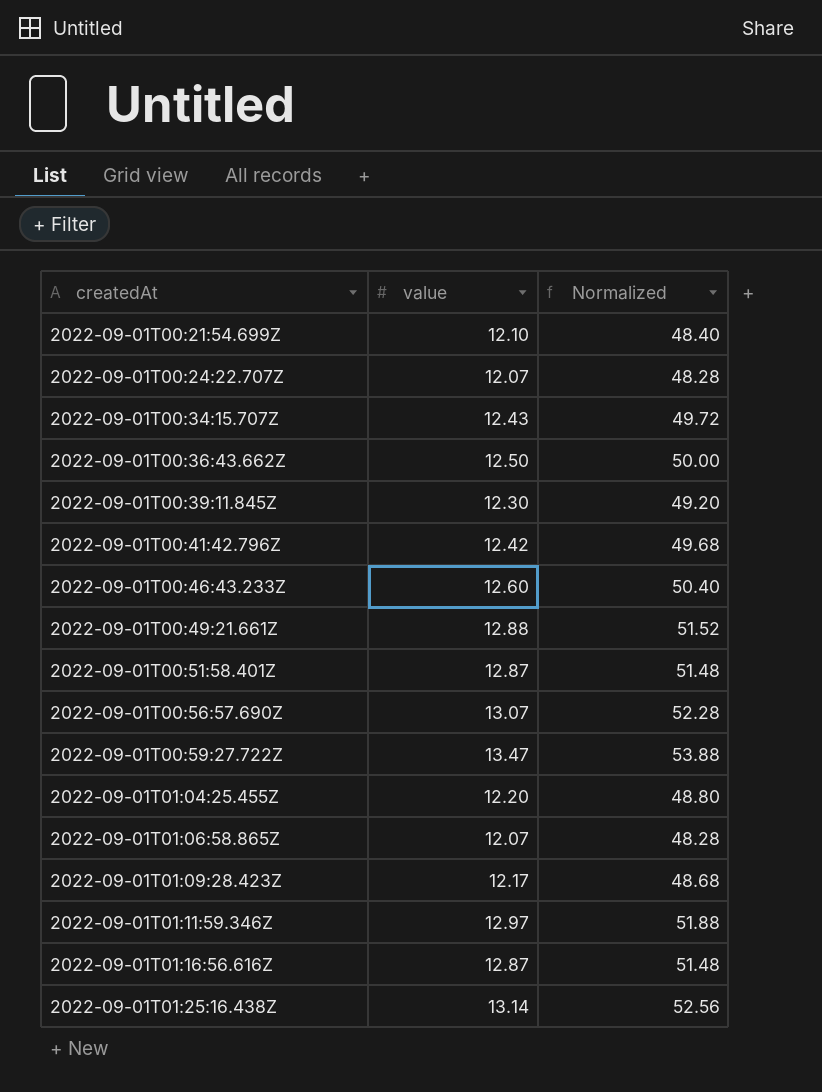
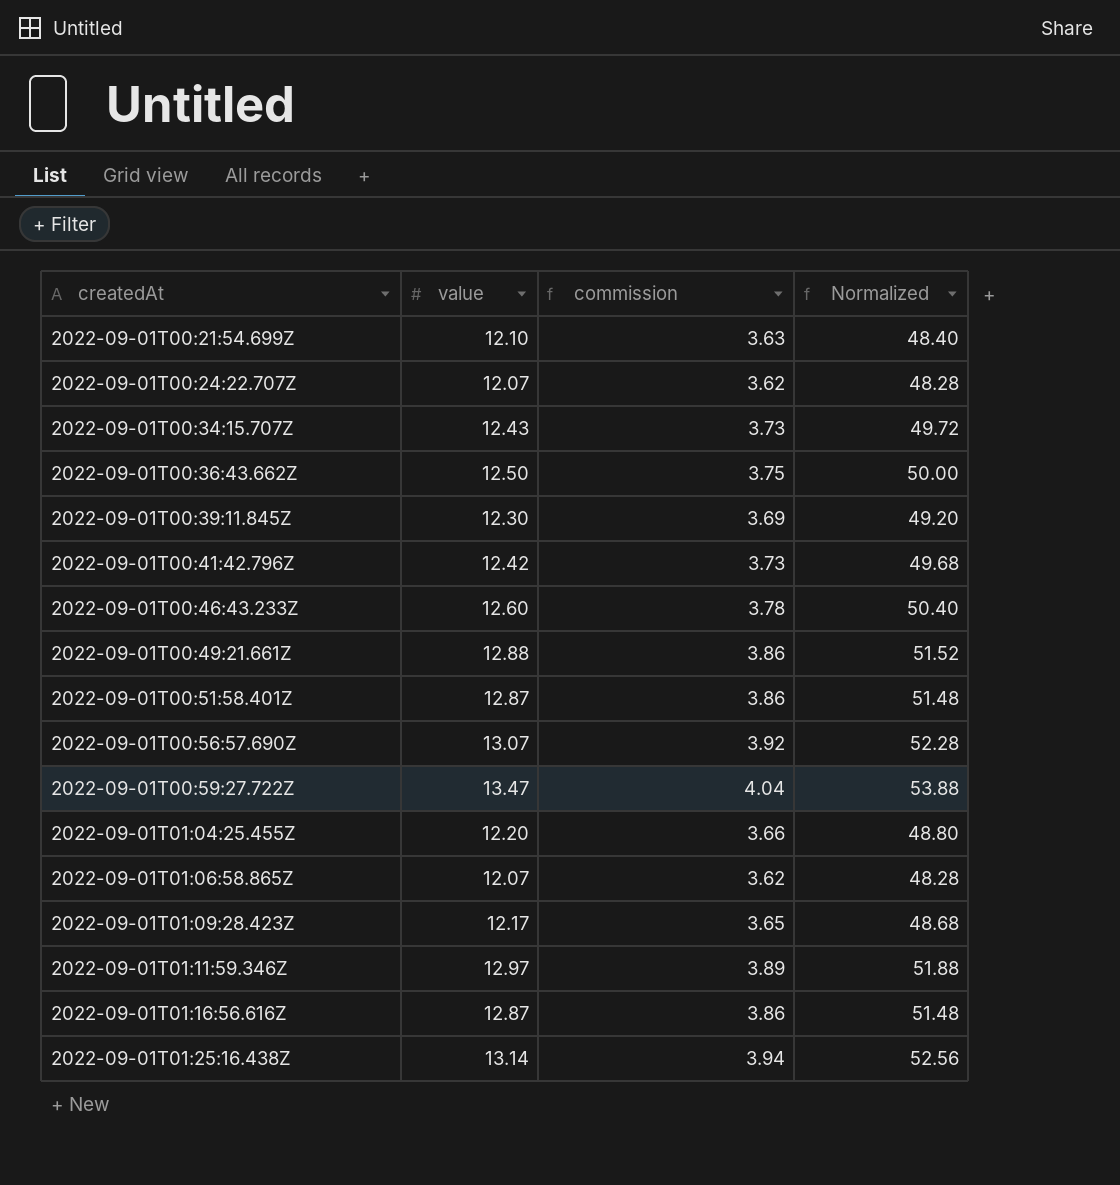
column commission | formula: none -> [value] * 0.3

